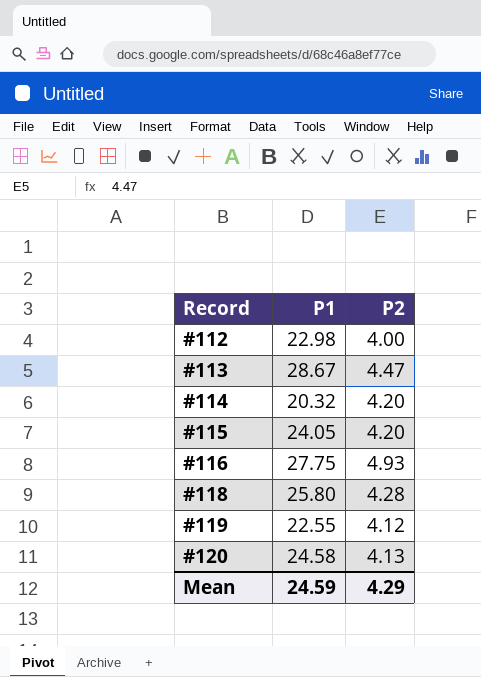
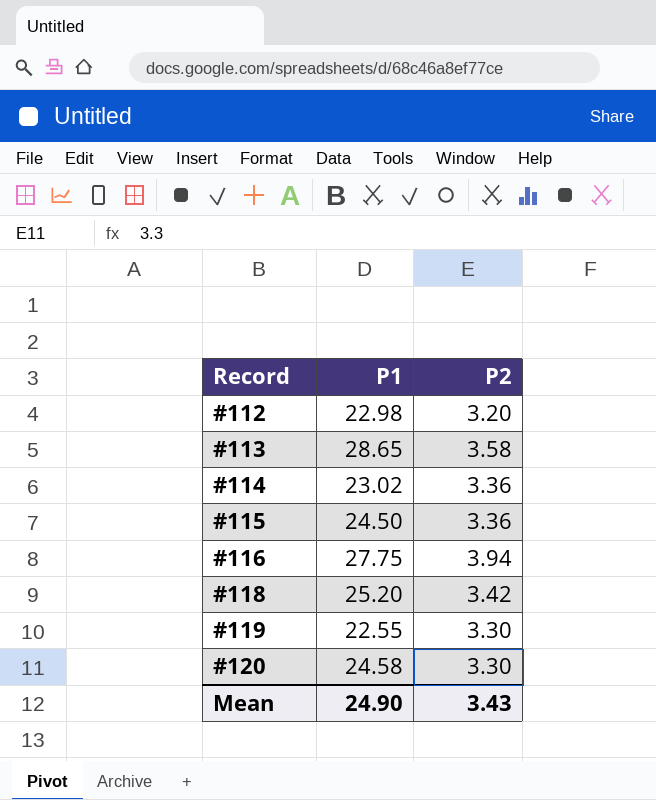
#112 | P2: 4.00 -> 3.20
#113 | P1: 28.67 -> 28.65
#113 | P2: 4.47 -> 3.58
#114 | P1: 20.32 -> 23.02
#114 | P2: 4.20 -> 3.36
#115 | P1: 24.05 -> 24.50
#115 | P2: 4.20 -> 3.36
#116 | P2: 4.93 -> 3.94
#118 | P1: 25.80 -> 25.20
#118 | P2: 4.28 -> 3.42
#119 | P2: 4.12 -> 3.30
#120 | P2: 4.13 -> 3.30
Mean | P1: 24.59 -> 24.90
Mean | P2: 4.29 -> 3.43

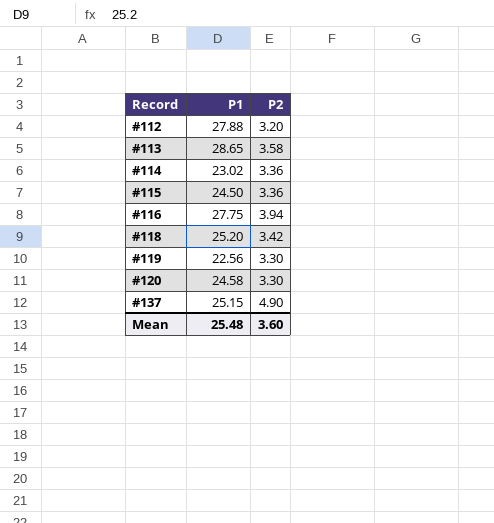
#112 | P1: 22.98 -> 27.88
#119 | P1: 22.55 -> 22.56
row #137: none -> 25.15 | 4.90
Mean | P1: 24.90 -> 25.48
Mean | P2: 3.43 -> 3.60

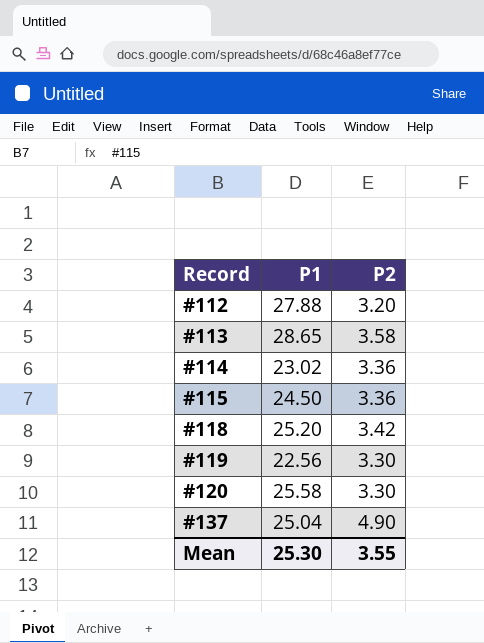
row #116: 27.75 | 3.94 -> none
#120 | P1: 24.58 -> 25.58
#137 | P1: 25.15 -> 25.04
Mean | P1: 25.48 -> 25.30
Mean | P2: 3.60 -> 3.55

